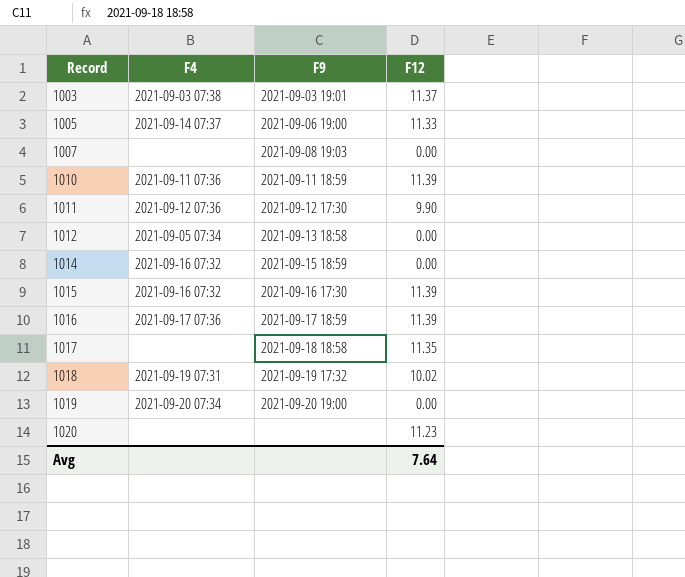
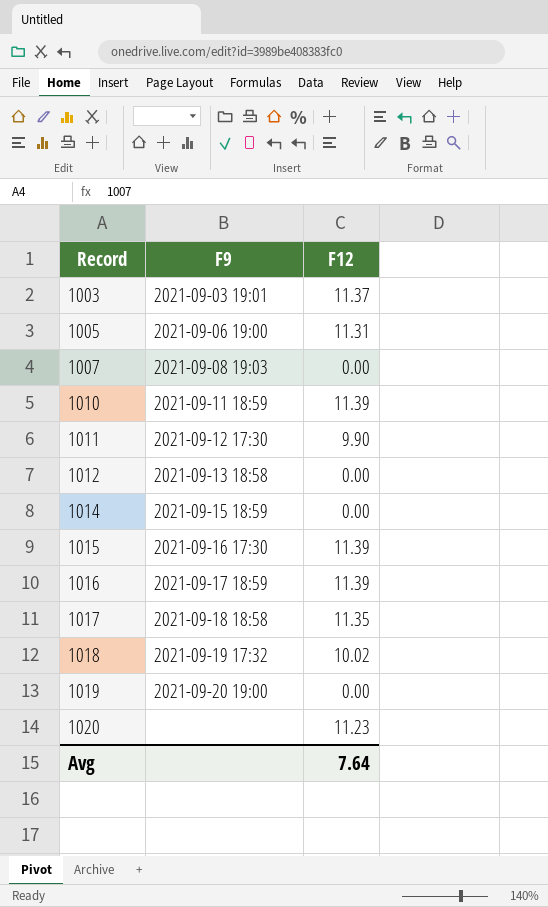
column F4 | position: 2 -> none
1005 | F12: 11.33 -> 11.31

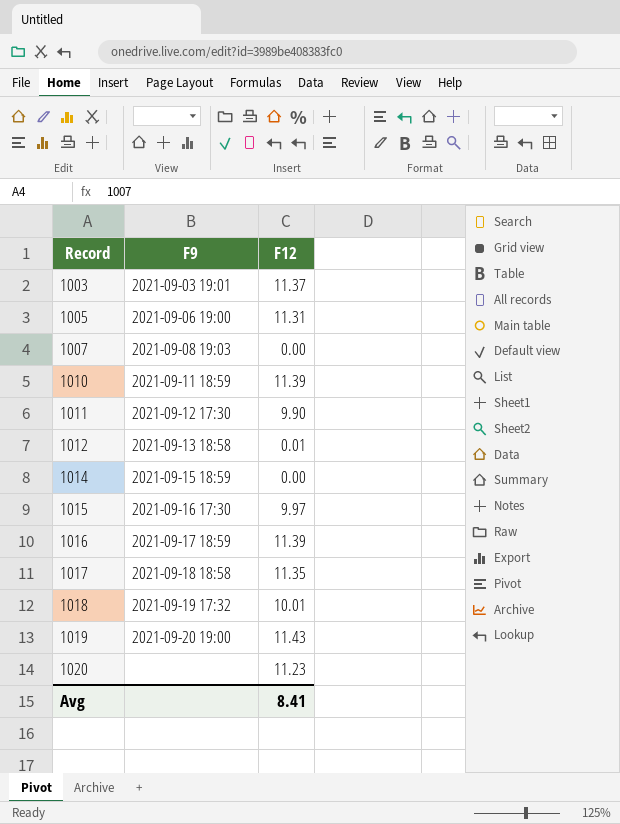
1012 | F12: 0.00 -> 0.01
1015 | F12: 11.39 -> 9.97
1018 | F12: 10.02 -> 10.01
1019 | F12: 0.00 -> 11.43
Avg | F12: 7.64 -> 8.41

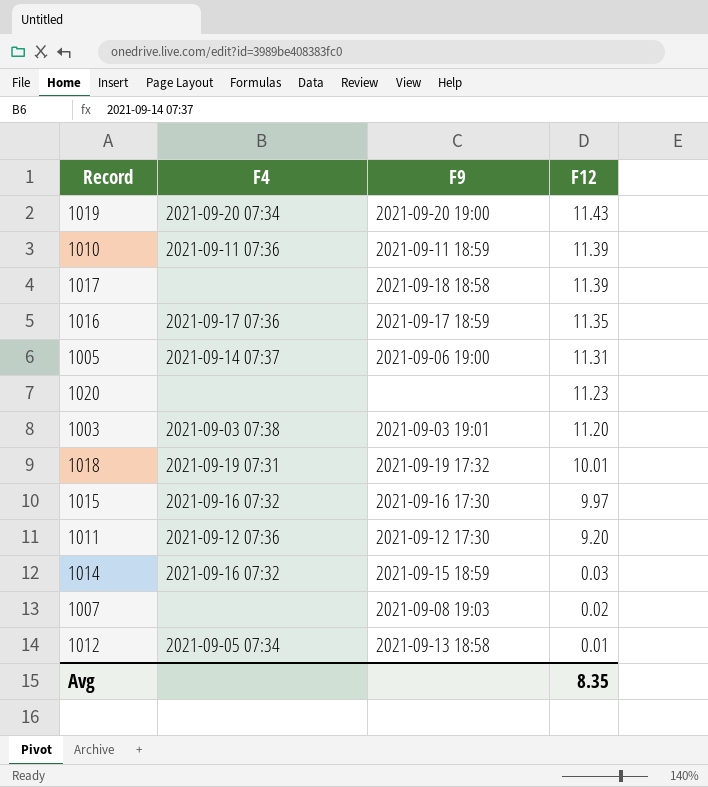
row order: Record ascending -> F12 descending
column F4 | position: none -> 2
1017 | F12: 11.35 -> 11.39
1016 | F12: 11.39 -> 11.35
1003 | F12: 11.37 -> 11.20
1011 | F12: 9.90 -> 9.20
1014 | F12: 0.00 -> 0.03
1007 | F12: 0.00 -> 0.02
Avg | F12: 8.41 -> 8.35

